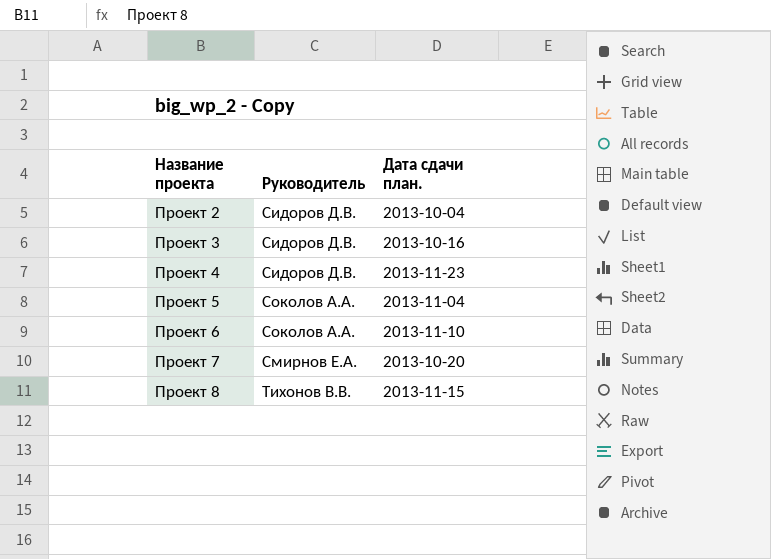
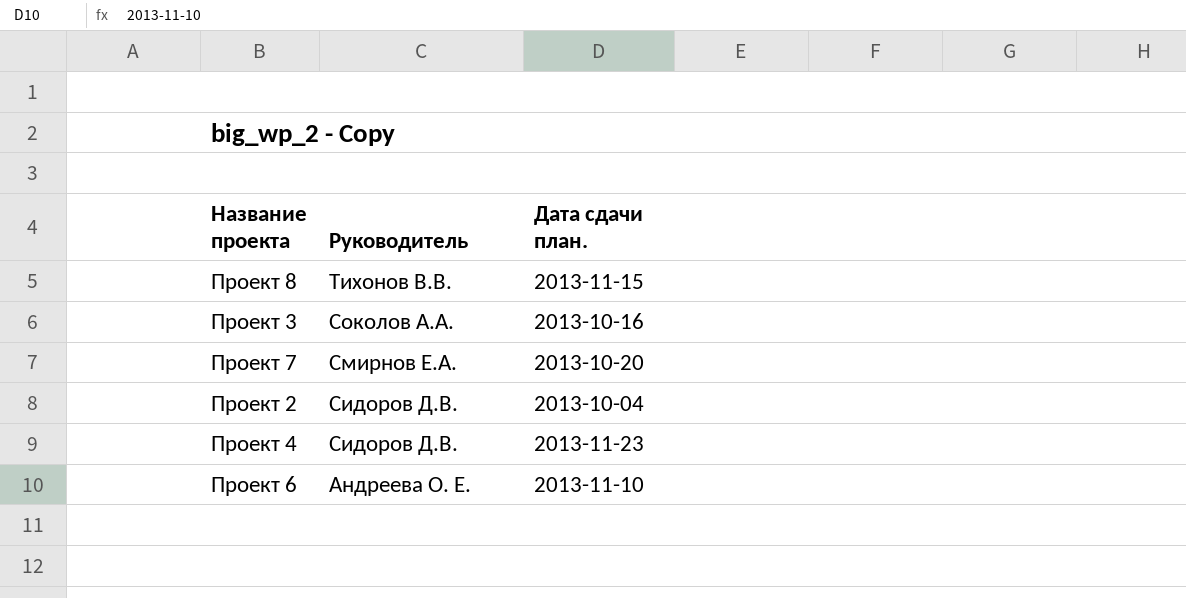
row order: Название проекта ascending -> Руководитель descending
row Проект 5: Соколов А.А. | 2013-11-04 -> none
Проект 3 | Руководитель: Сидоров Д.В. -> Соколов А.А.
Проект 6 | Руководитель: Соколов А.А. -> Андреева О. Е.

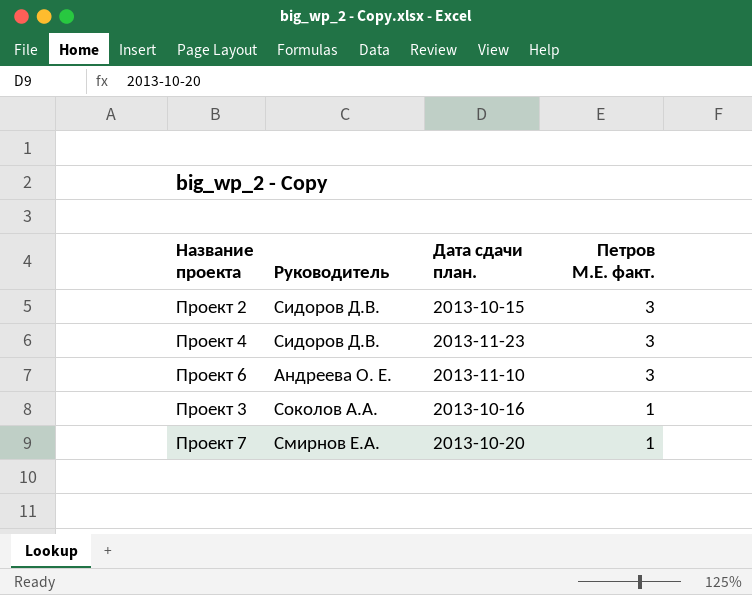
row order: Руководитель descending -> Петров М.E. факт. descending
column Петров М.E. факт. | position: none -> 4
row Проект 8: Тихонов В.В. | 2013-11-15 -> none
Проект 2 | Дата сдачи план.: 2013-10-04 -> 2013-10-15

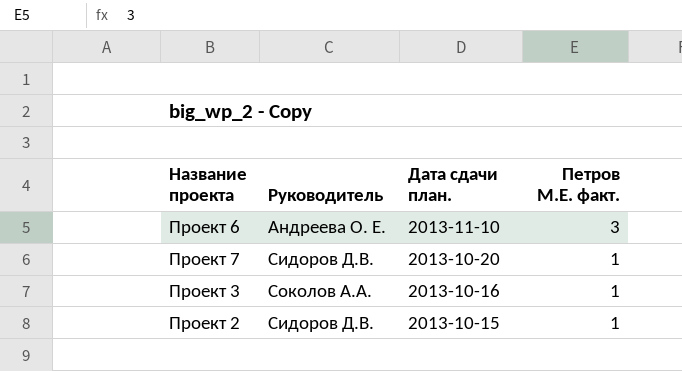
row order: Петров М.E. факт. descending -> Дата сдачи план. descending
row Проект 4: Сидоров Д.В. | 2013-11-23 | 3 -> none
Проект 7 | Руководитель: Смирнов Е.А. -> Сидоров Д.В.
Проект 2 | Петров М.E. факт.: 3 -> 1

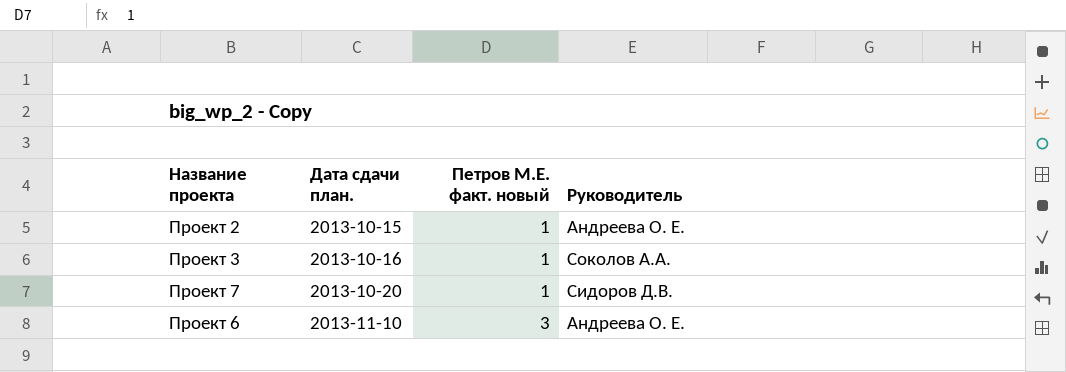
row order: Дата сдачи план. descending -> Дата сдачи план. ascending
column name: Петров М.E. факт. -> Петров М.E. факт. новый
column Руководитель | position: 2 -> 4
Проект 2 | Руководитель: Сидоров Д.В. -> Андреева О. Е.

